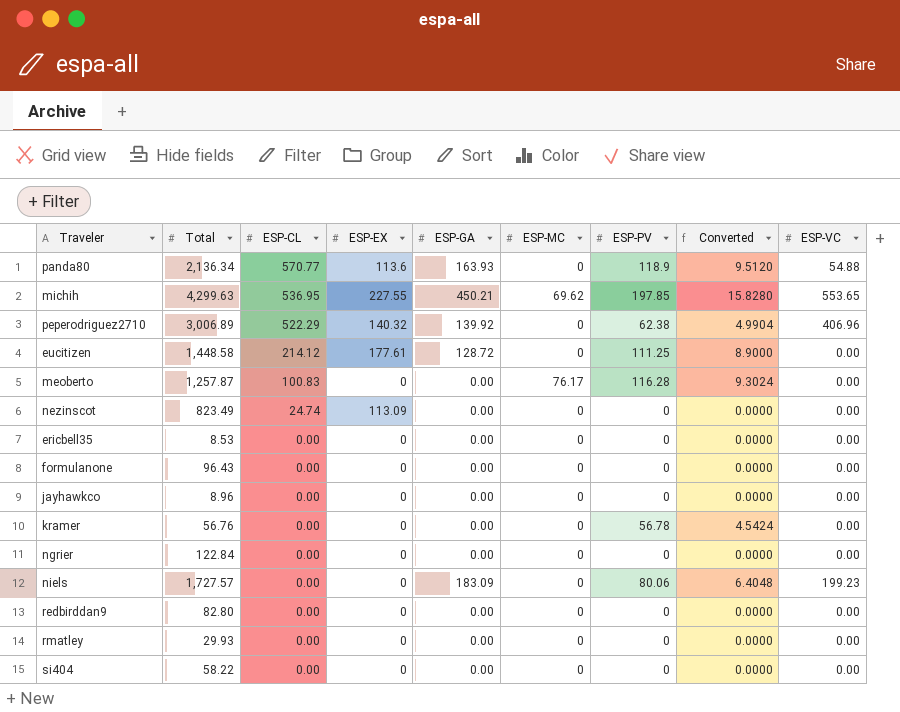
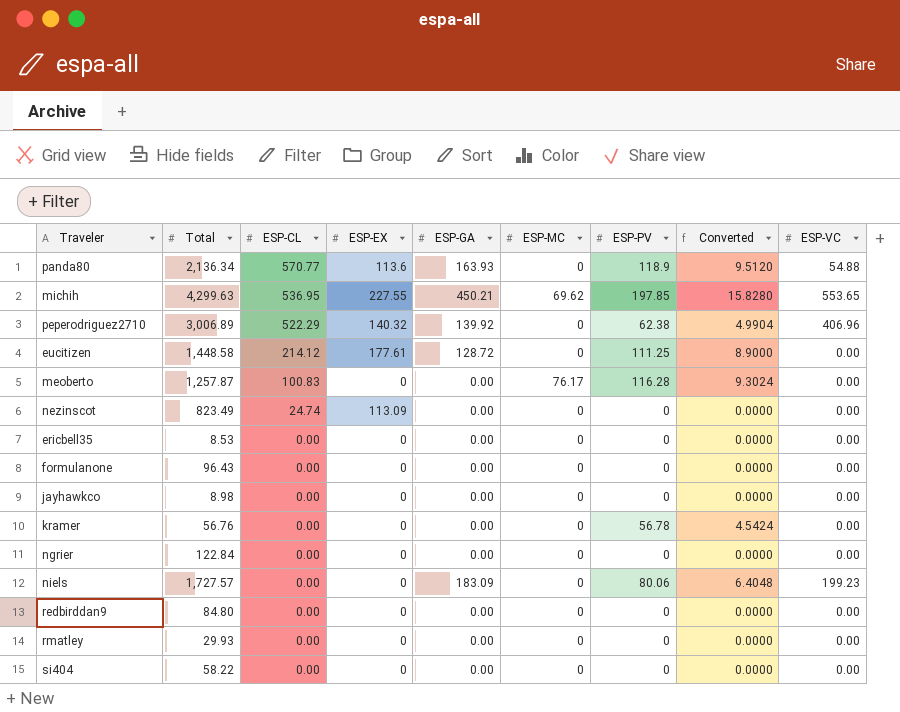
jayhawkco | Total: 8.96 -> 8.98
redbirddan9 | Total: 82.80 -> 84.80

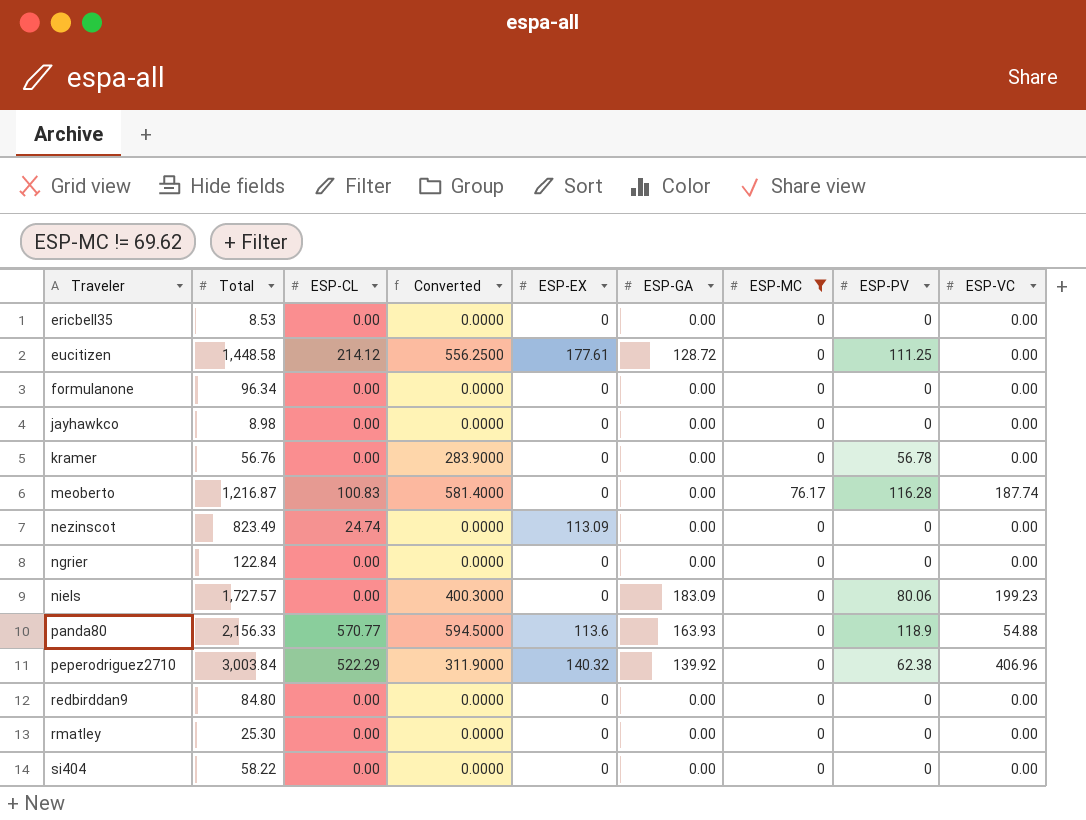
filter: none -> ESP-MC != 69.62
row order: ESP-CL descending -> Traveler ascending
column Converted | formula: [ESP-PV] * 0.08 -> [ESP-PV] * 5
column Converted | position: 8 -> 4
formulanone | Total: 96.43 -> 96.34
meoberto | Total: 1,257.87 -> 1,216.87
meoberto | ESP-VC: 0.00 -> 187.74
panda80 | Total: 2,136.34 -> 2,156.33
peperodriguez2710 | Total: 3,006.89 -> 3,003.84
rmatley | Total: 29.93 -> 25.30

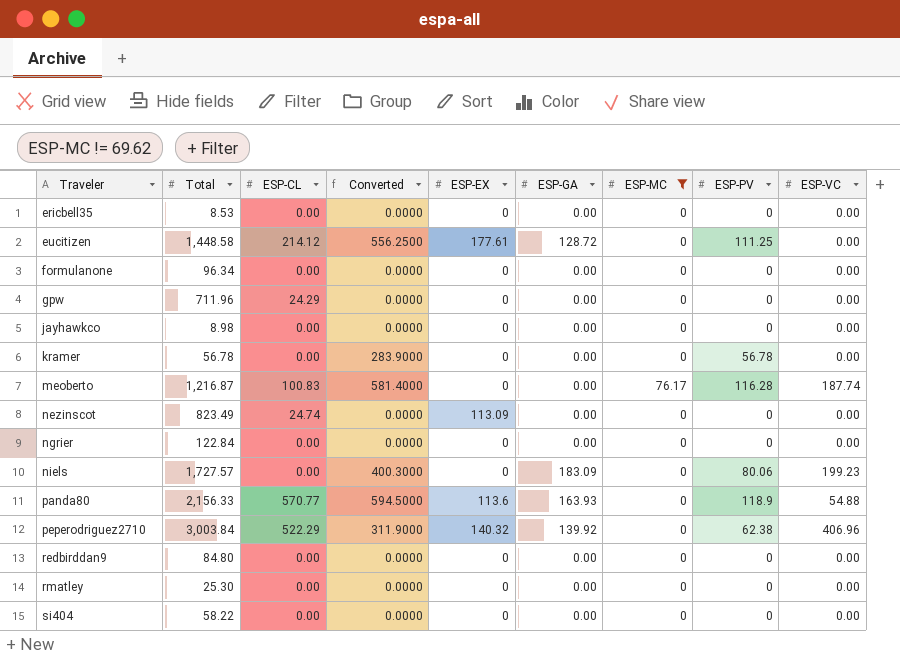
row gpw: none -> 711.96 | 24.29 | 0.0000 | 0 | 0.00 | 0 | 0 | 0.00
kramer | Total: 56.76 -> 56.78

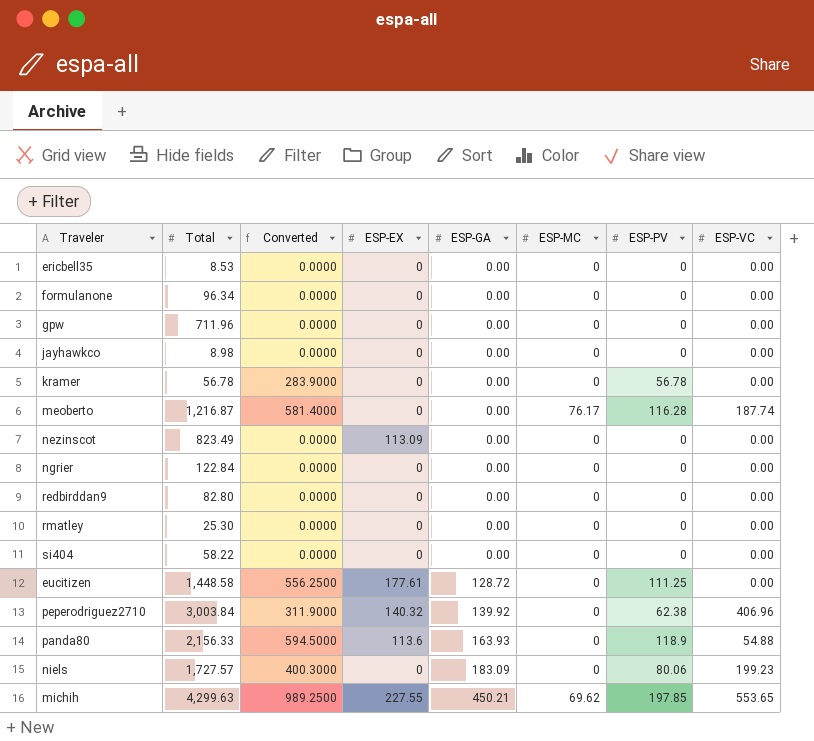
filter: ESP-MC != 69.62 -> none
row order: Traveler ascending -> ESP-GA ascending
column ESP-CL | position: 3 -> none
redbirddan9 | Total: 84.80 -> 82.80

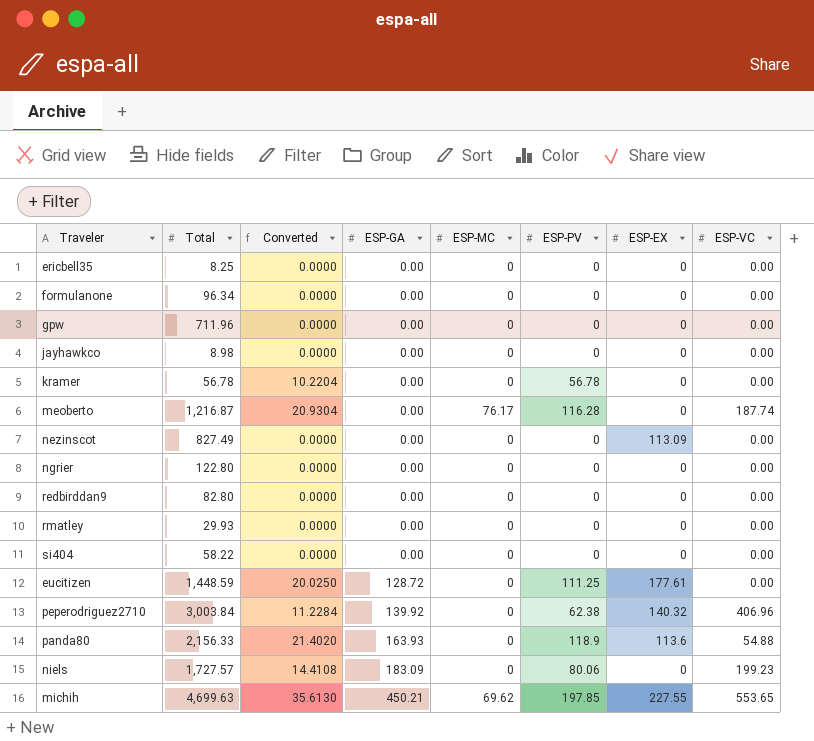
column Converted | formula: [ESP-PV] * 5 -> [ESP-PV] * 0.18
column ESP-EX | position: 4 -> 7
ericbell35 | Total: 8.53 -> 8.25
nezinscot | Total: 823.49 -> 827.49
ngrier | Total: 122.84 -> 122.80
rmatley | Total: 25.30 -> 29.93
eucitizen | Total: 1,448.58 -> 1,448.59
michih | Total: 4,299.63 -> 4,699.63

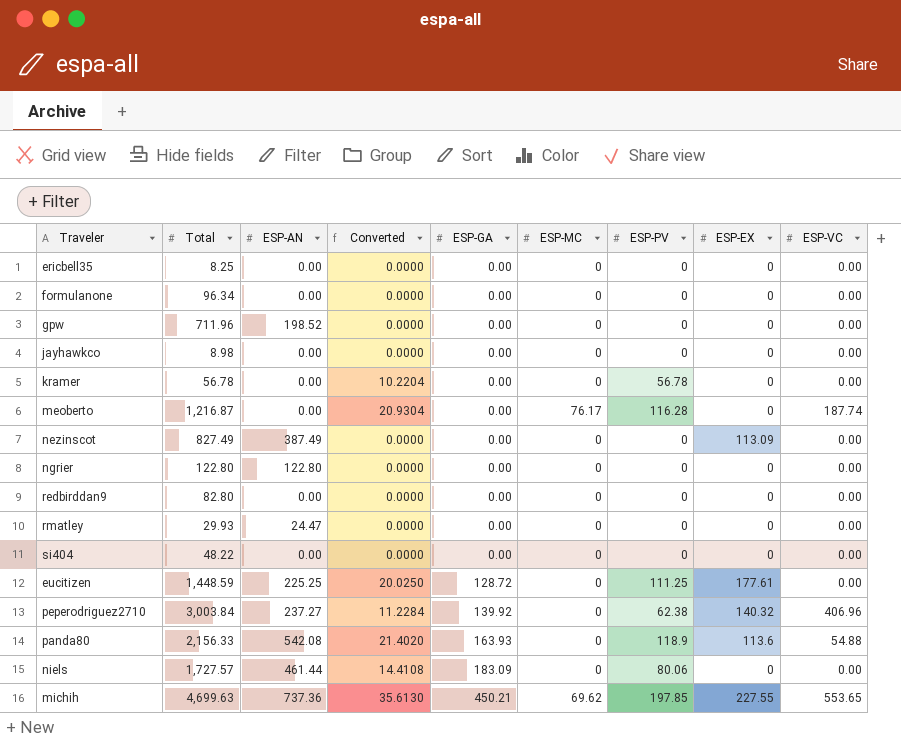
column ESP-AN | position: none -> 3
si404 | Total: 58.22 -> 48.22
niels | ESP-VC: 199.23 -> 0.00

